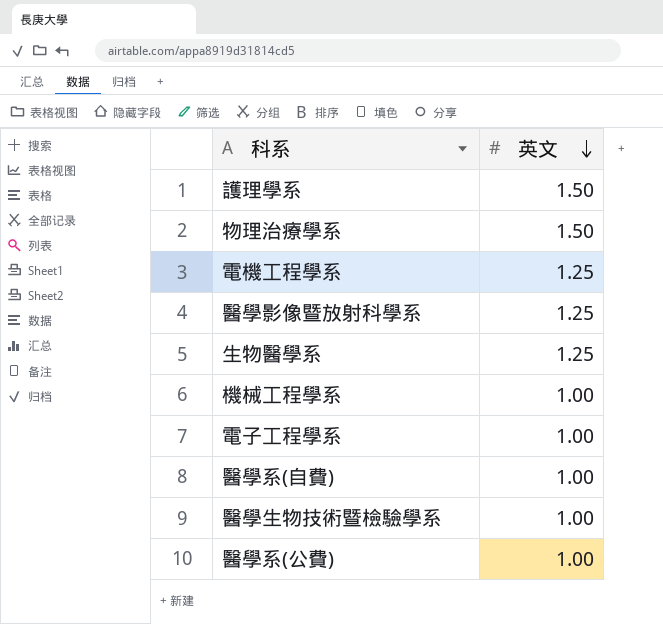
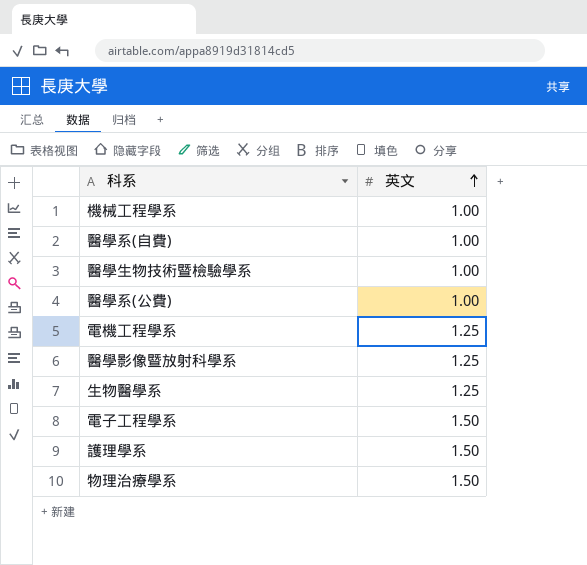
row order: 英文 descending -> 英文 ascending
電子工程學系 | 英文: 1.00 -> 1.50

